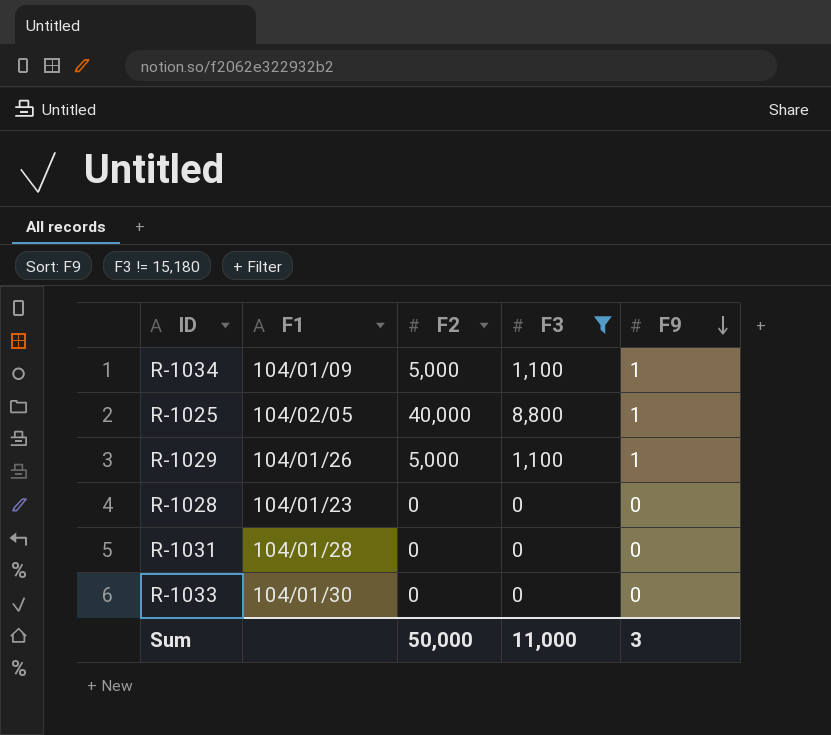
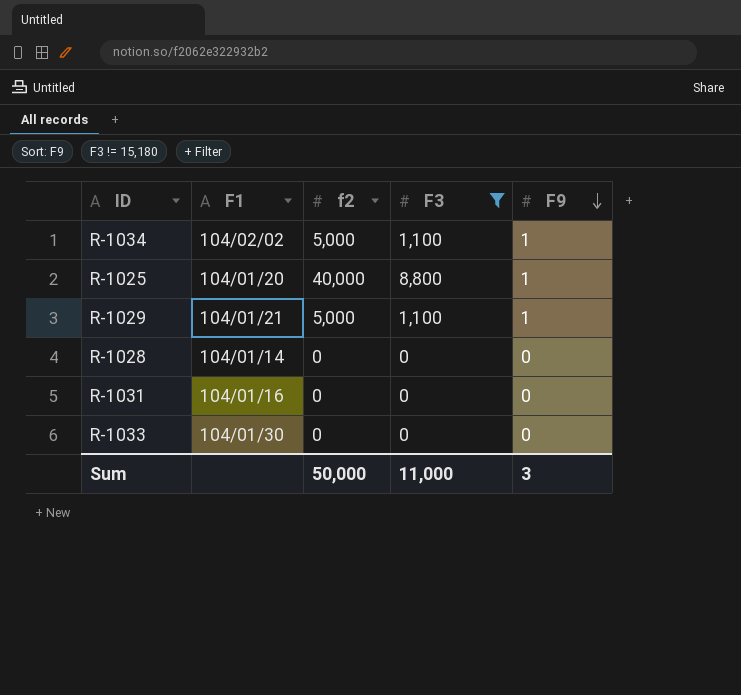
column name: F2 -> f2
R-1034 | F1: 104/01/09 -> 104/02/02
R-1025 | F1: 104/02/05 -> 104/01/20
R-1029 | F1: 104/01/26 -> 104/01/21
R-1028 | F1: 104/01/23 -> 104/01/14
R-1031 | F1: 104/01/28 -> 104/01/16

